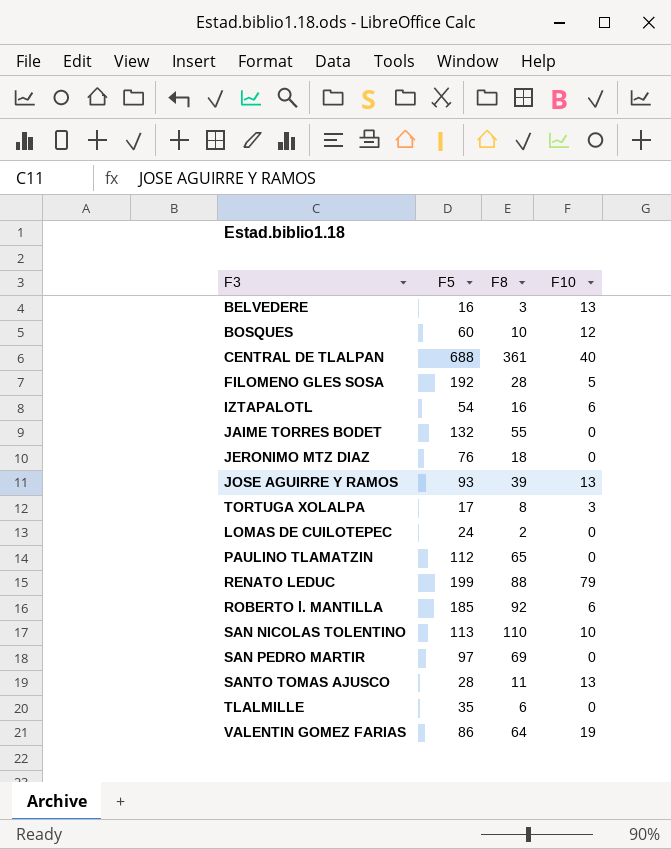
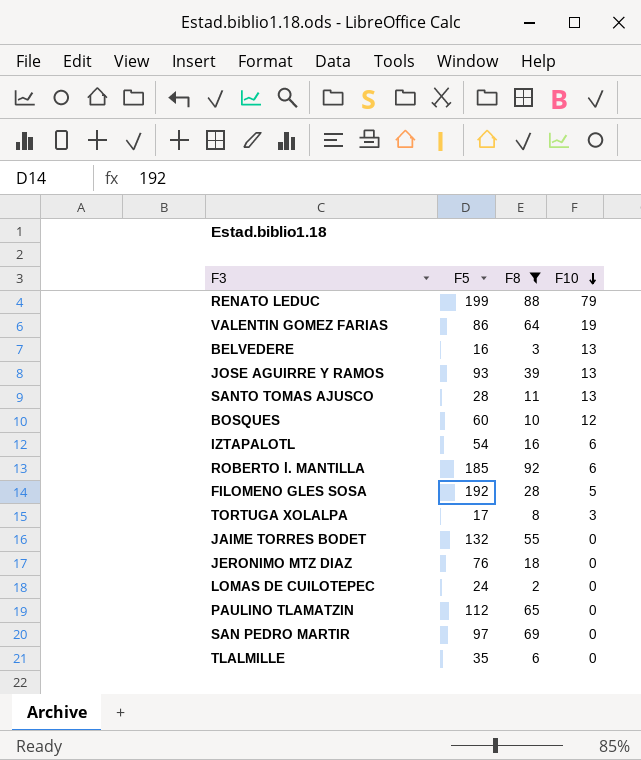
filter: none -> F8 <= 92
row order: none -> F10 descending

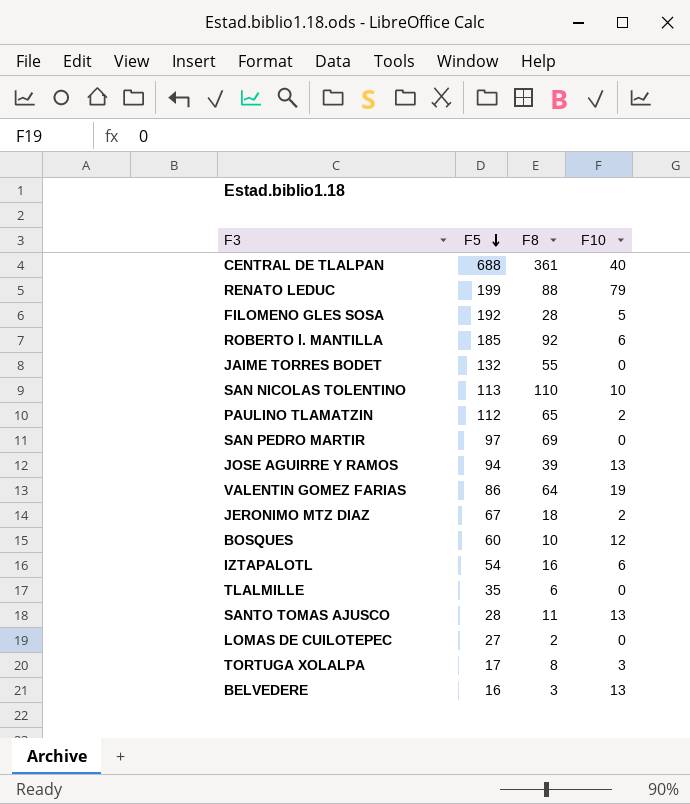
filter: F8 <= 92 -> none
row order: F10 descending -> F5 descending
PAULINO TLAMATZIN | F10: 0 -> 2
JOSE AGUIRRE Y RAMOS | F5: 93 -> 94
JERONIMO MTZ DIAZ | F5: 76 -> 67
JERONIMO MTZ DIAZ | F10: 0 -> 2
LOMAS DE CUILOTEPEC | F5: 24 -> 27

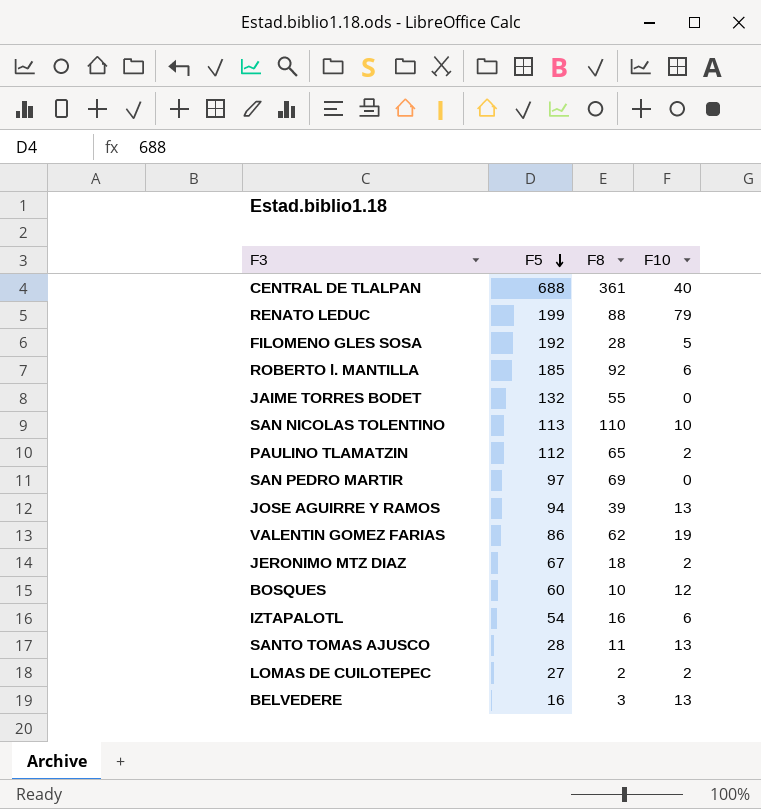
row TLALMILLE: 35 | 6 | 0 -> none
row TORTUGA XOLALPA: 17 | 8 | 3 -> none
VALENTIN GOMEZ FARIAS | F8: 64 -> 62
LOMAS DE CUILOTEPEC | F10: 0 -> 2

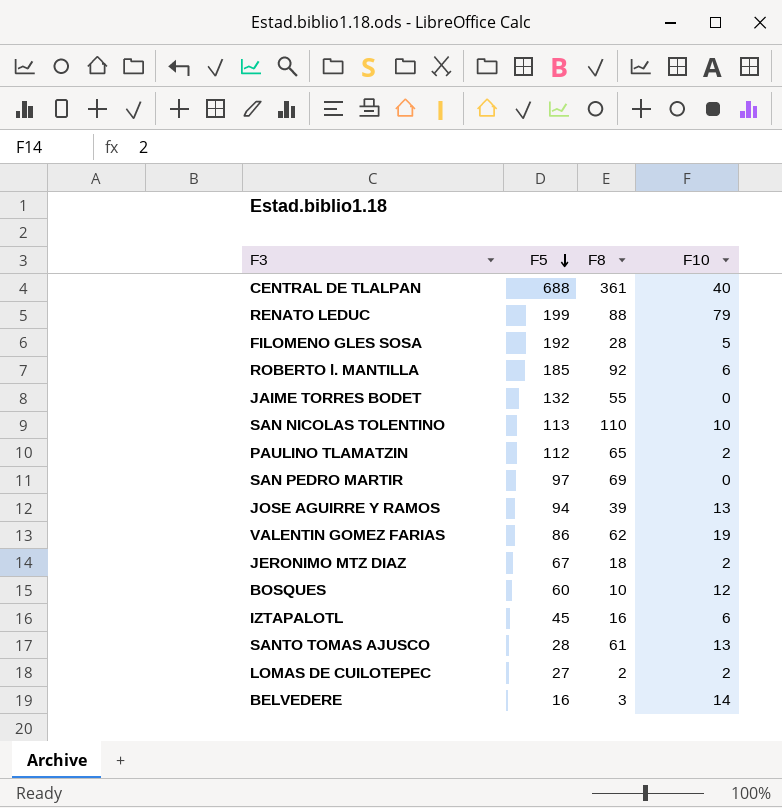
IZTAPALOTL | F5: 54 -> 45
SANTO TOMAS AJUSCO | F8: 11 -> 61
BELVEDERE | F10: 13 -> 14

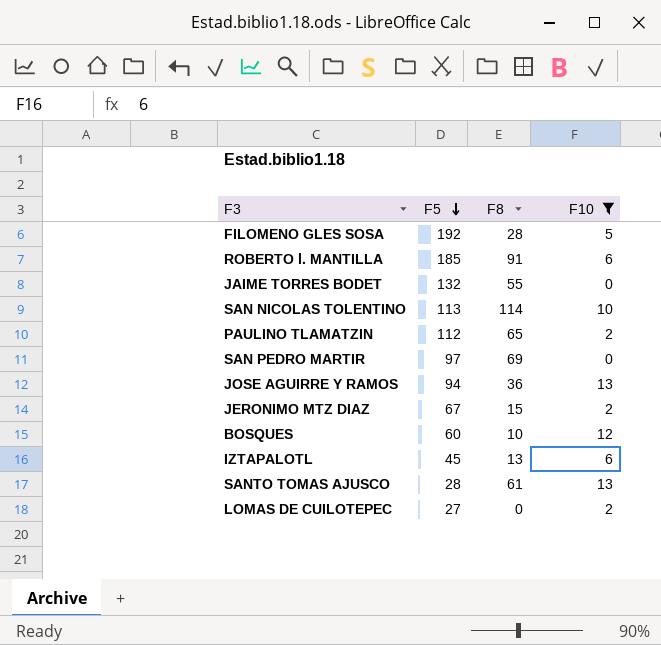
filter: none -> F10 <= 13
ROBERTO l. MANTILLA | F8: 92 -> 91
SAN NICOLAS TOLENTINO | F8: 110 -> 114
JOSE AGUIRRE Y RAMOS | F8: 39 -> 36
JERONIMO MTZ DIAZ | F8: 18 -> 15
IZTAPALOTL | F8: 16 -> 13
LOMAS DE CUILOTEPEC | F8: 2 -> 0

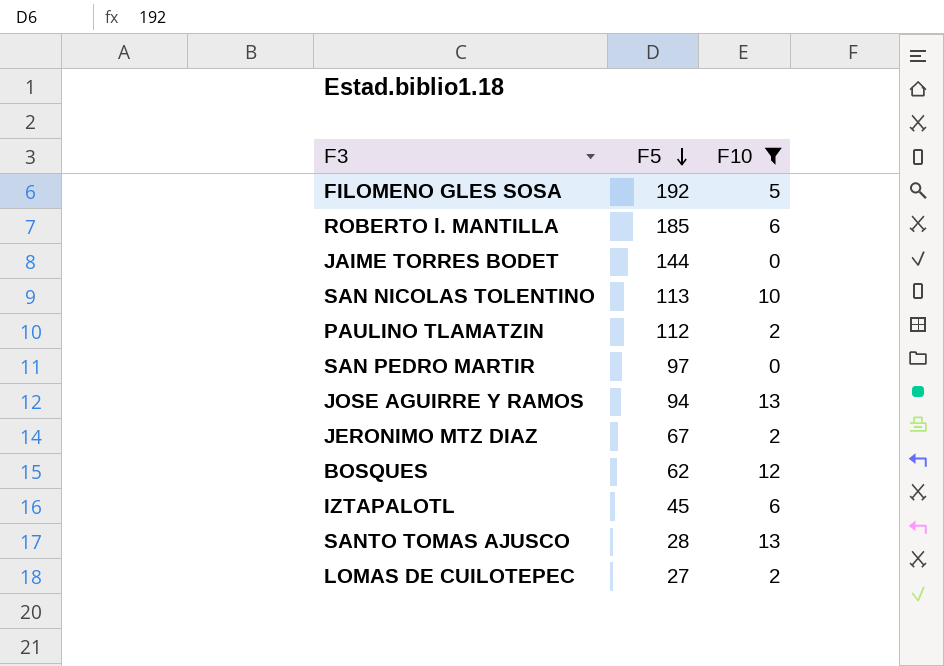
column F8 | position: 3 -> none
JAIME TORRES BODET | F5: 132 -> 144
BOSQUES | F5: 60 -> 62

